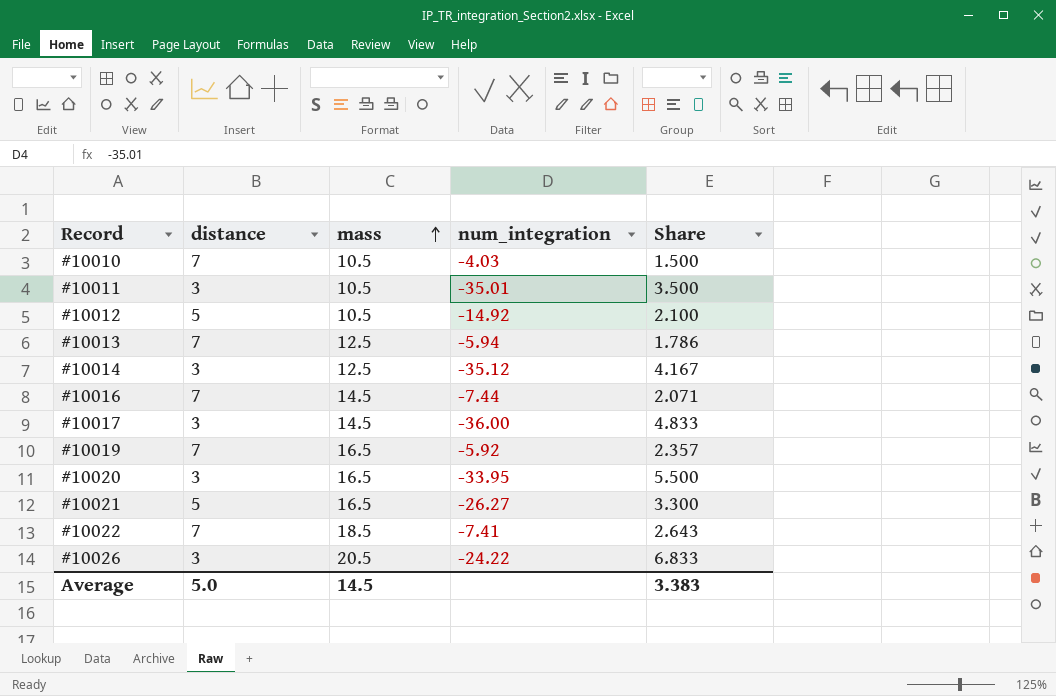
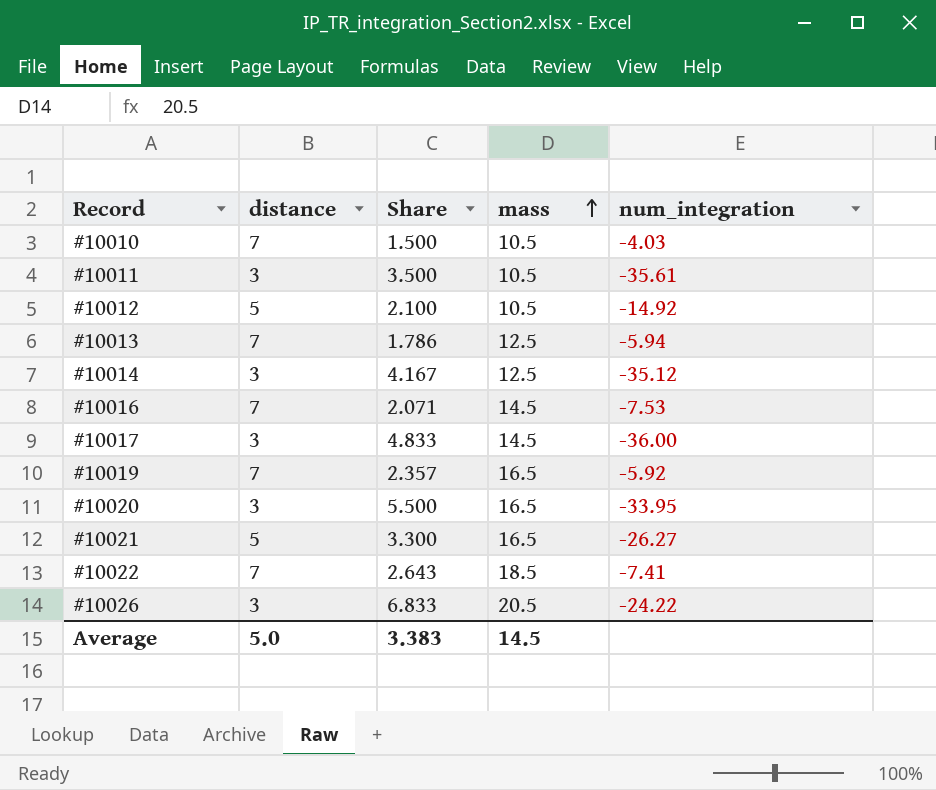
column Share | position: 5 -> 3
#10011 | num_integration: -35.01 -> -35.61
#10016 | num_integration: -7.44 -> -7.53

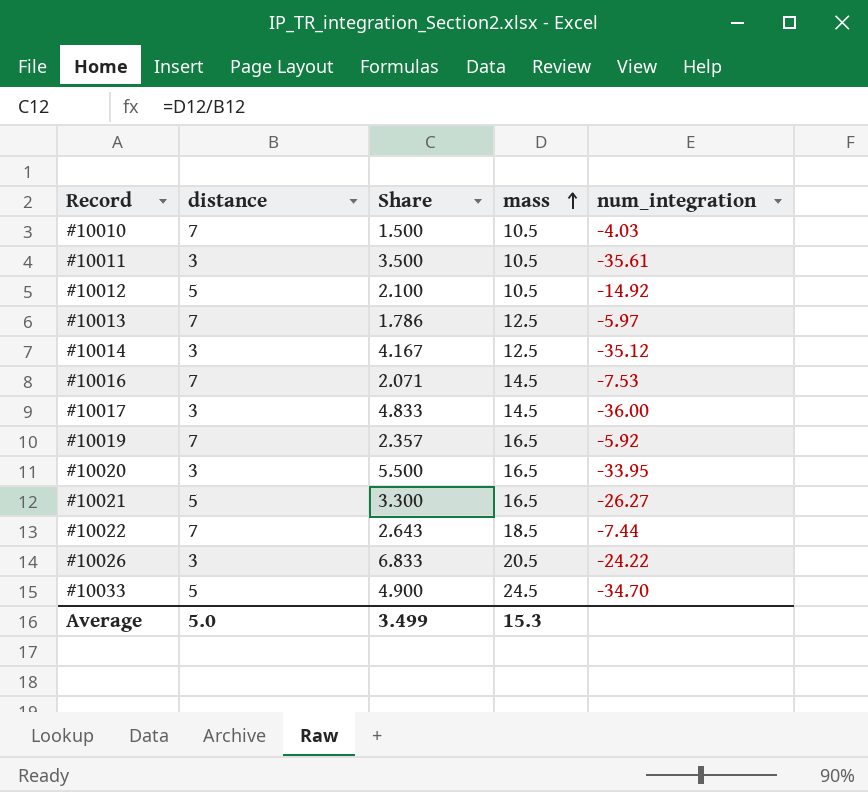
#10013 | num_integration: -5.94 -> -5.97
#10022 | num_integration: -7.41 -> -7.44
row #10033: none -> 5 | 4.900 | 24.5 | -34.70
Average | Share: 3.383 -> 3.499
Average | mass: 14.5 -> 15.3

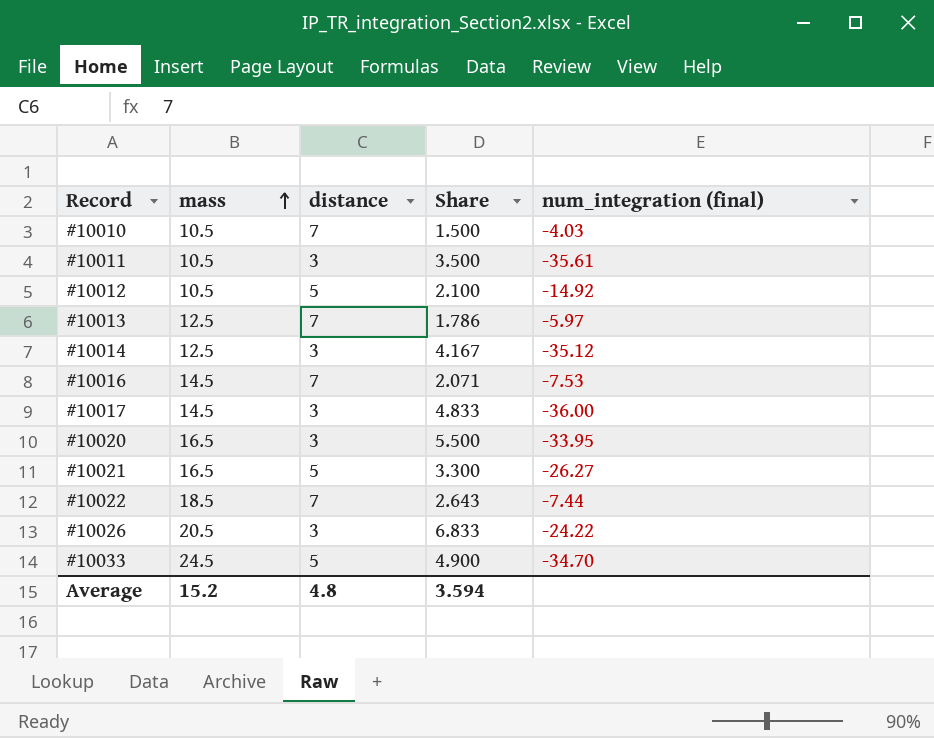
column mass | position: 4 -> 2
column name: num_integration -> num_integration (final)
row #10019: 7 | 2.357 | 16.5 | -5.92 -> none
Average | mass: 15.3 -> 15.2
Average | distance: 5.0 -> 4.8
Average | Share: 3.499 -> 3.594

